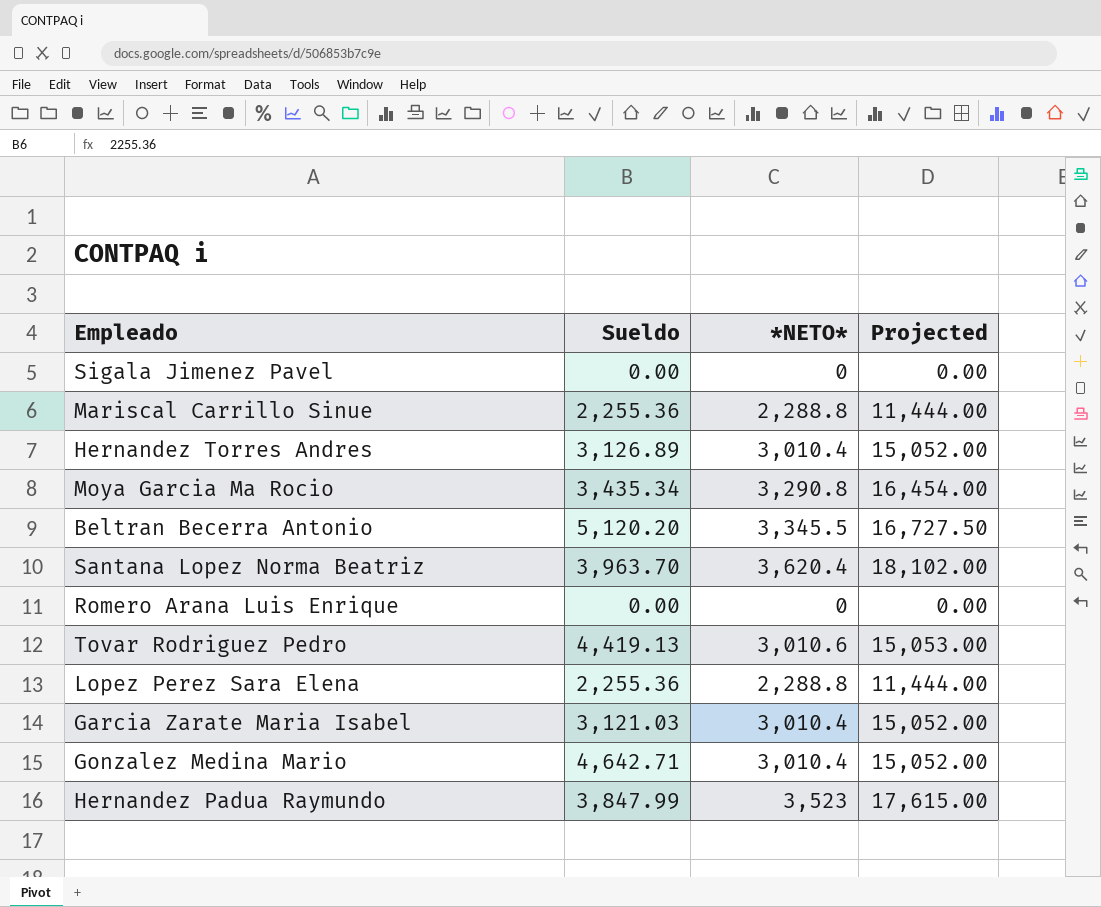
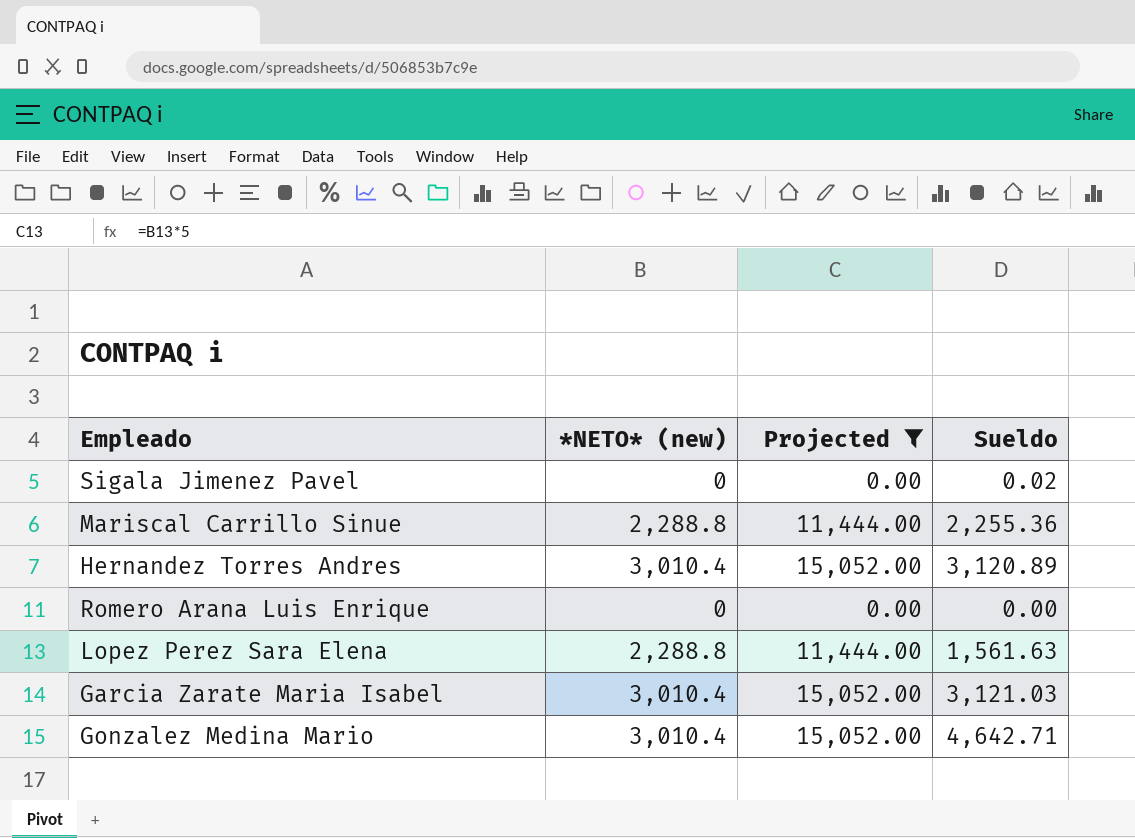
filter: none -> Projected <= 15,052.00
column name: *NETO* -> *NETO* (new)
column Sueldo | position: 2 -> 4
Sigala Jimenez Pavel | Sueldo: 0.00 -> 0.02
Hernandez Torres Andres | Sueldo: 3,126.89 -> 3,120.89
Lopez Perez Sara Elena | Sueldo: 2,255.36 -> 1,561.63

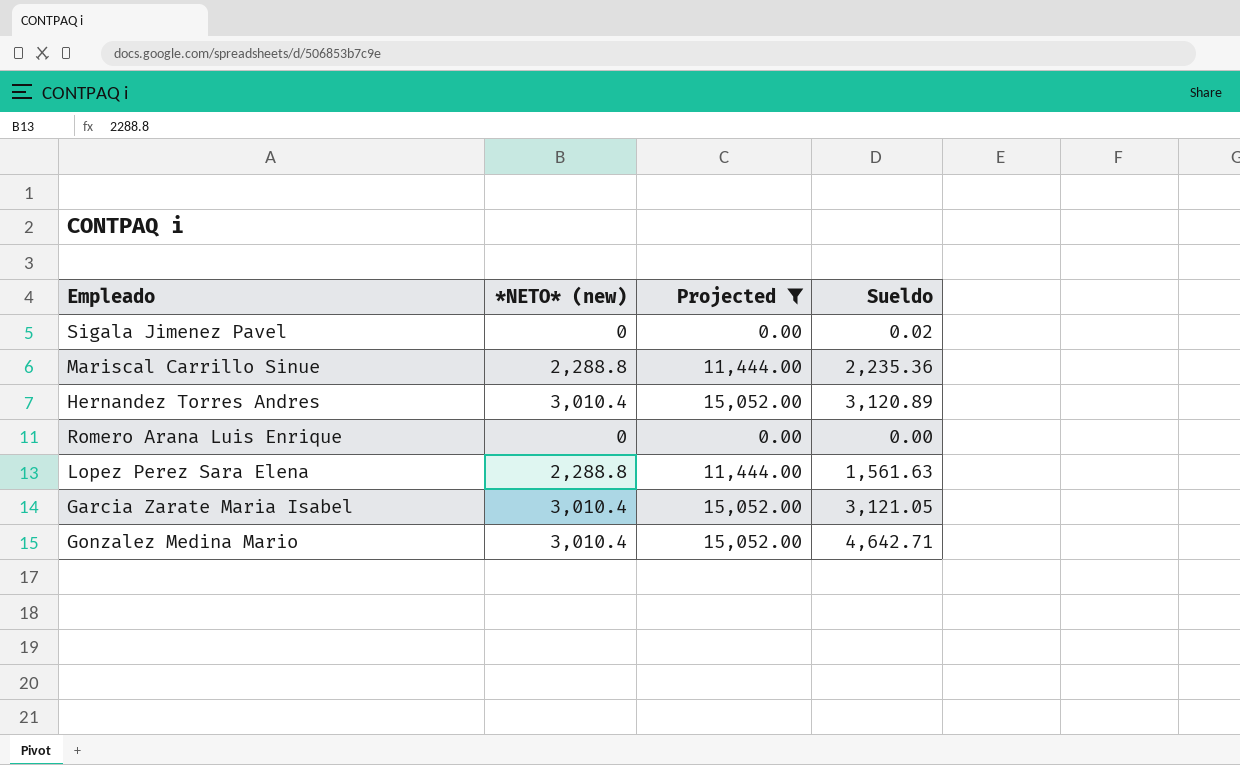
Mariscal Carrillo Sinue | Sueldo: 2,255.36 -> 2,235.36
Garcia Zarate Maria Isabel | Sueldo: 3,121.03 -> 3,121.05

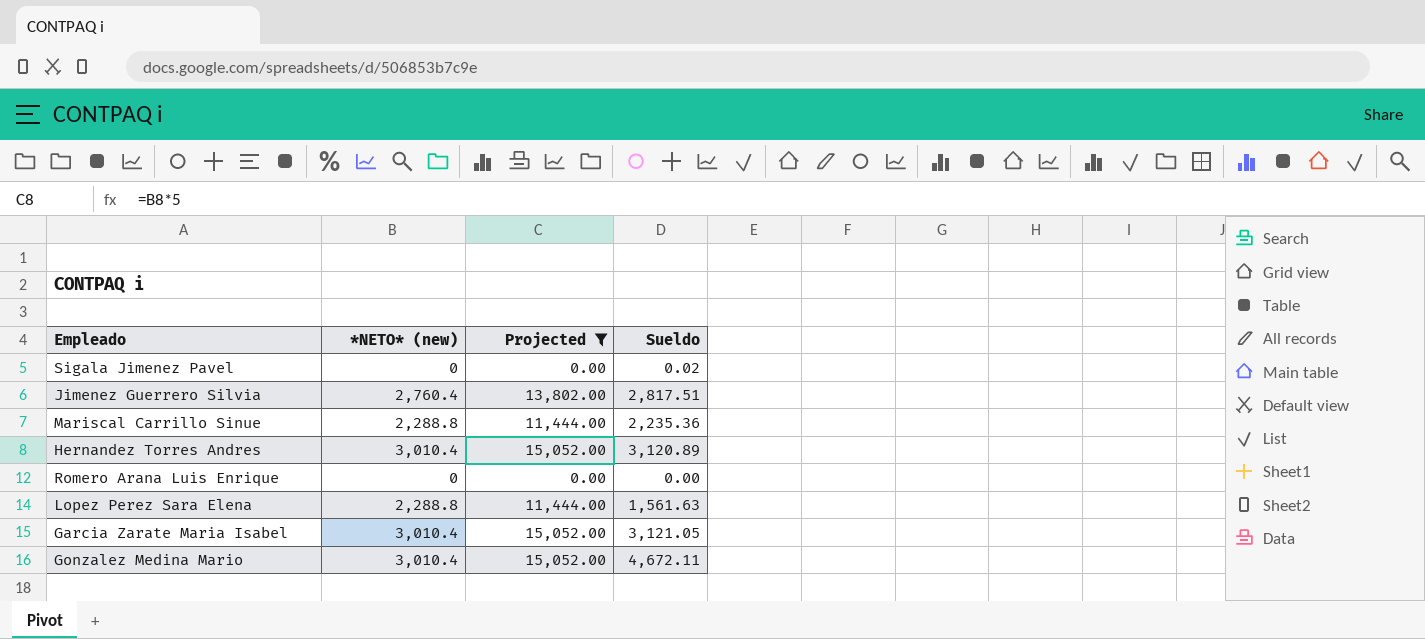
row Jimenez Guerrero Silvia: none -> 2,760.4 | 13,802.00 | 2,817.51
Gonzalez Medina Mario | Sueldo: 4,642.71 -> 4,672.11

